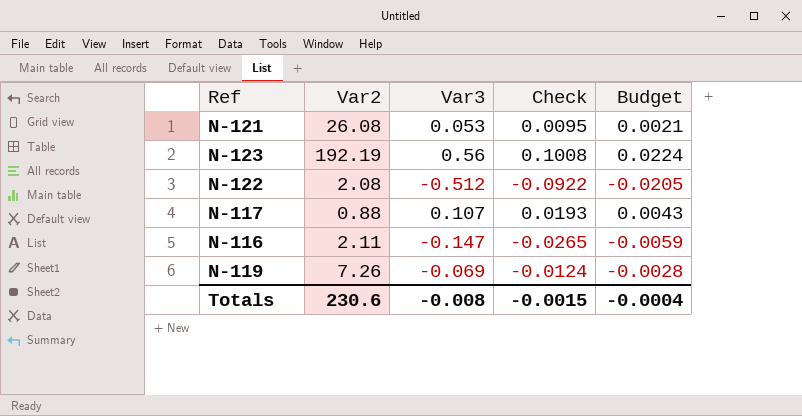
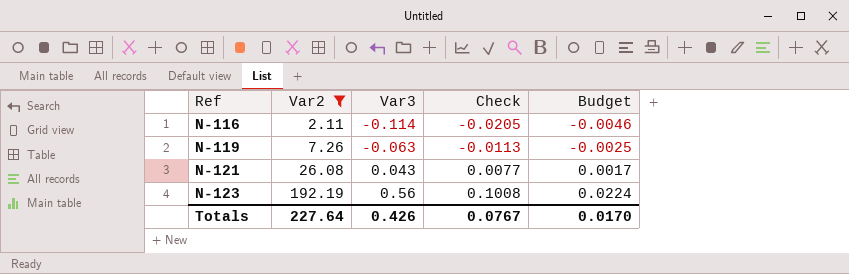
filter: none -> Var2 >= 2.11
row order: none -> Ref ascending
N-116 | Var3: -0.147 -> -0.114
N-116 | Check: -0.0265 -> -0.0205
N-116 | Budget: -0.0059 -> -0.0046
N-119 | Var3: -0.069 -> -0.063
N-119 | Check: -0.0124 -> -0.0113
N-119 | Budget: -0.0028 -> -0.0025
N-121 | Var3: 0.053 -> 0.043
N-121 | Check: 0.0095 -> 0.0077
N-121 | Budget: 0.0021 -> 0.0017
Totals | Var2: 230.6 -> 227.64
Totals | Var3: -0.008 -> 0.426
Totals | Check: -0.0015 -> 0.0767
Totals | Budget: -0.0004 -> 0.0170

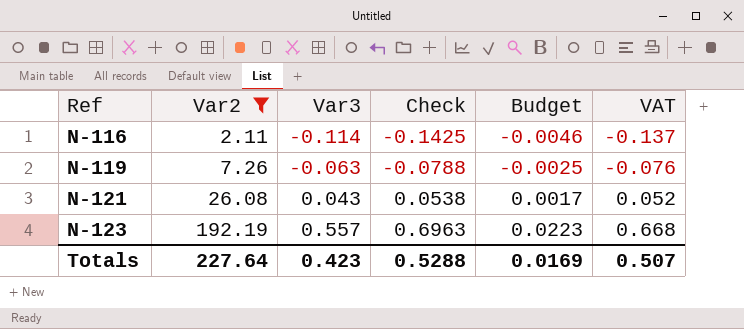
column Check | formula: [Var3] * 0.18 -> [Var3] * 1.25
column VAT | formula: none -> [Var3] * 1.2
N-123 | Var3: 0.56 -> 0.557
N-123 | Budget: 0.0224 -> 0.0223
Totals | Var3: 0.426 -> 0.423
Totals | Check: 0.0767 -> 0.5288
Totals | Budget: 0.0170 -> 0.0169

